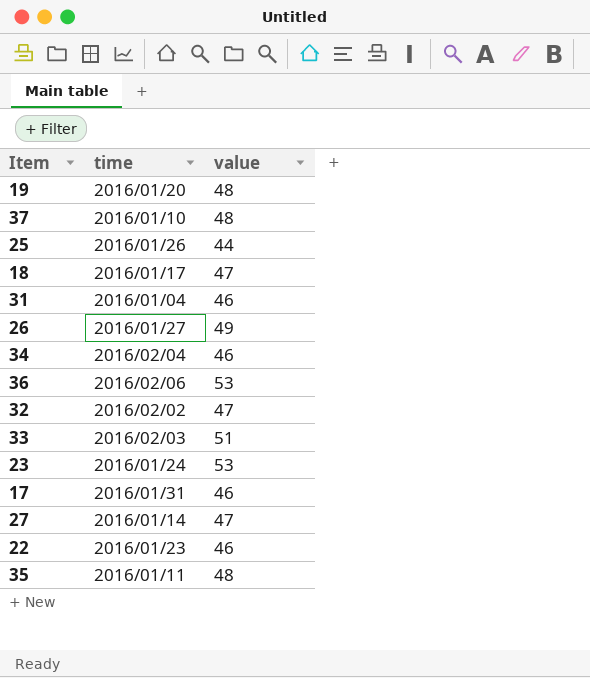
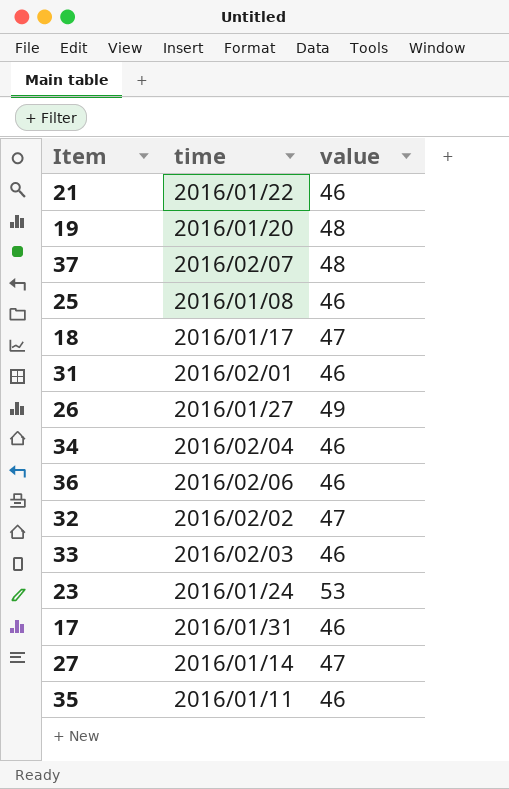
row 22: 2016/01/23 | 46 -> none
row 21: none -> 2016/01/22 | 46
37 | time: 2016/01/10 -> 2016/02/07
25 | time: 2016/01/26 -> 2016/01/08
25 | value: 44 -> 46
31 | time: 2016/01/04 -> 2016/02/01
36 | value: 53 -> 46
33 | value: 51 -> 46
35 | value: 48 -> 46

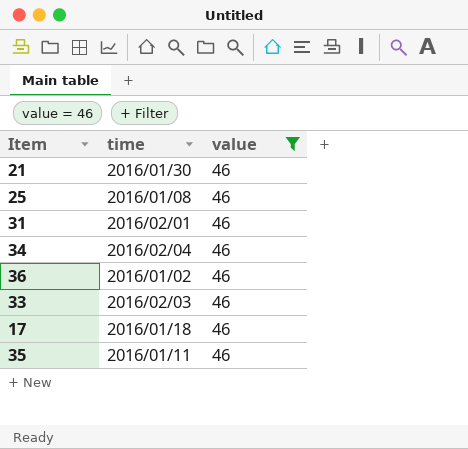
filter: none -> value = 46
21 | time: 2016/01/22 -> 2016/01/30
36 | time: 2016/02/06 -> 2016/01/02
17 | time: 2016/01/31 -> 2016/01/18

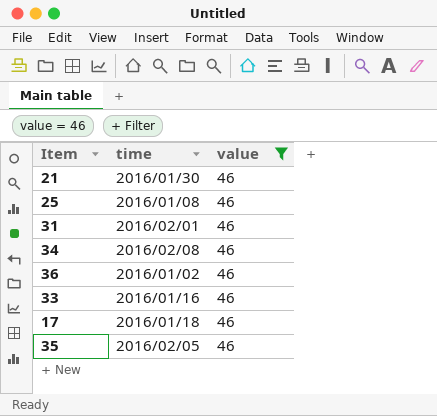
34 | time: 2016/02/04 -> 2016/02/08
33 | time: 2016/02/03 -> 2016/01/16
35 | time: 2016/01/11 -> 2016/02/05

